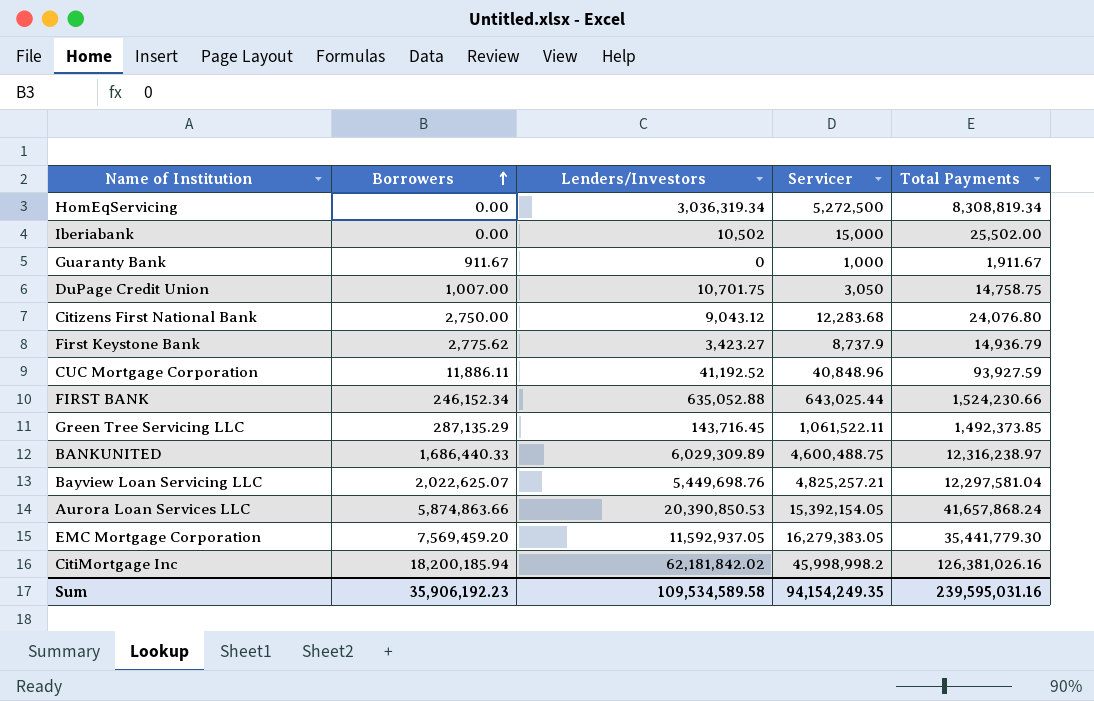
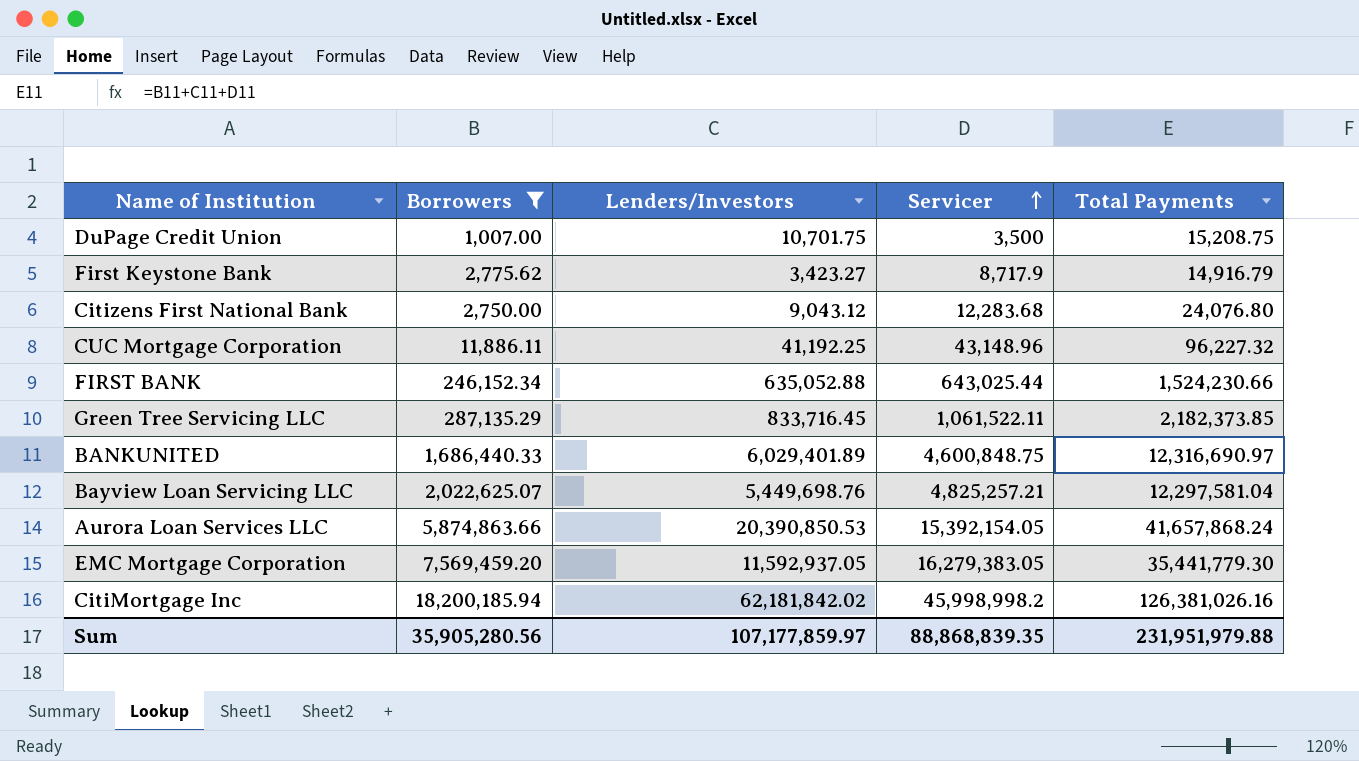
filter: none -> Borrowers >= 1,007.00
row order: Borrowers ascending -> Servicer ascending
DuPage Credit Union | Servicer: 3,050 -> 3,500
DuPage Credit Union | Total Payments: 14,758.75 -> 15,208.75
First Keystone Bank | Servicer: 8,737.9 -> 8,717.9
First Keystone Bank | Total Payments: 14,936.79 -> 14,916.79
CUC Mortgage Corporation | Lenders/Investors: 41,192.52 -> 41,192.25
CUC Mortgage Corporation | Servicer: 40,848.96 -> 43,148.96
CUC Mortgage Corporation | Total Payments: 93,927.59 -> 96,227.32
Green Tree Servicing LLC | Lenders/Investors: 143,716.45 -> 833,716.45
Green Tree Servicing LLC | Total Payments: 1,492,373.85 -> 2,182,373.85
BANKUNITED | Lenders/Investors: 6,029,309.89 -> 6,029,401.89
BANKUNITED | Servicer: 4,600,488.75 -> 4,600,848.75
BANKUNITED | Total Payments: 12,316,238.97 -> 12,316,690.97
Sum | Borrowers: 35,906,192.23 -> 35,905,280.56
Sum | Lenders/Investors: 109,534,589.58 -> 107,177,859.97
Sum | Servicer: 94,154,249.35 -> 88,868,839.35
Sum | Total Payments: 239,595,031.16 -> 231,951,979.88

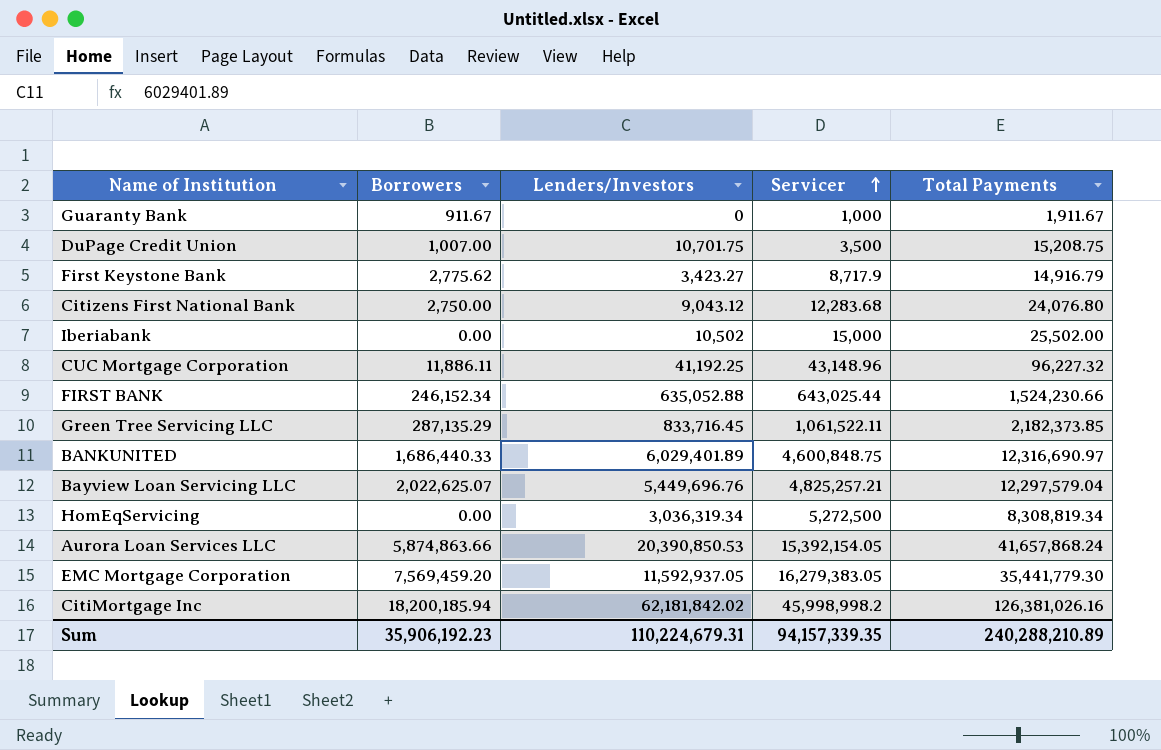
filter: Borrowers >= 1,007.00 -> none
Bayview Loan Servicing LLC | Lenders/Investors: 5,449,698.76 -> 5,449,696.76
Bayview Loan Servicing LLC | Total Payments: 12,297,581.04 -> 12,297,579.04
Sum | Borrowers: 35,905,280.56 -> 35,906,192.23
Sum | Lenders/Investors: 107,177,859.97 -> 110,224,679.31
Sum | Servicer: 88,868,839.35 -> 94,157,339.35
Sum | Total Payments: 231,951,979.88 -> 240,288,210.89

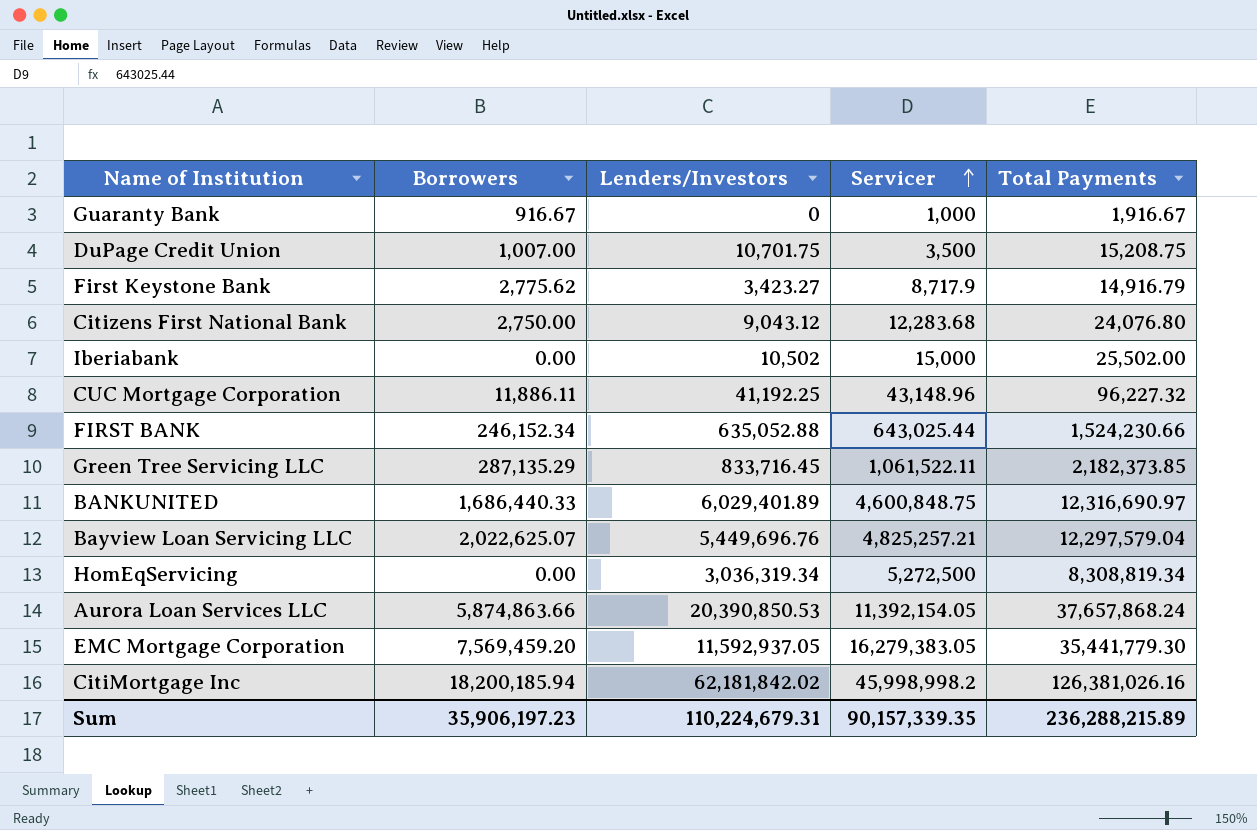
Guaranty Bank | Borrowers: 911.67 -> 916.67
Guaranty Bank | Total Payments: 1,911.67 -> 1,916.67
Aurora Loan Services LLC | Servicer: 15,392,154.05 -> 11,392,154.05
Aurora Loan Services LLC | Total Payments: 41,657,868.24 -> 37,657,868.24
Sum | Borrowers: 35,906,192.23 -> 35,906,197.23
Sum | Servicer: 94,157,339.35 -> 90,157,339.35
Sum | Total Payments: 240,288,210.89 -> 236,288,215.89

